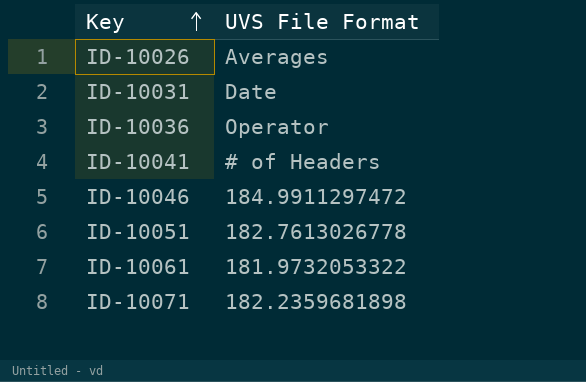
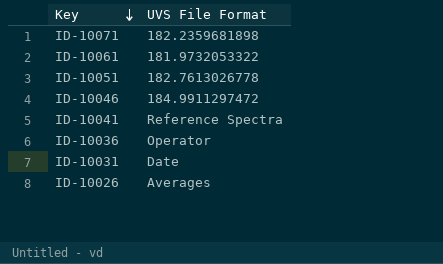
row order: Key ascending -> Key descending
ID-10041 | UVS File Format: # of Headers -> Reference Spectra

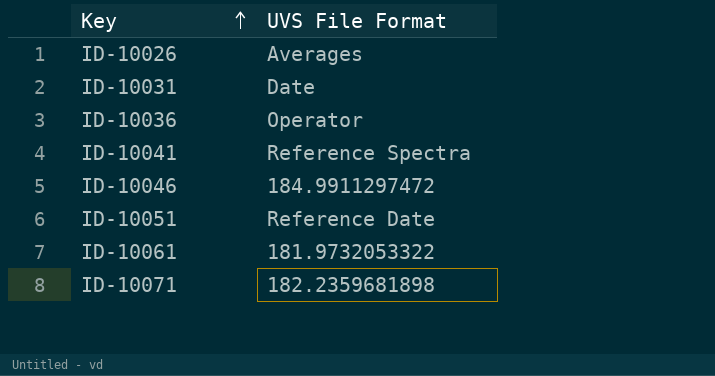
row order: Key descending -> Key ascending
ID-10051 | UVS File Format: 182.7613026778 -> Reference Date

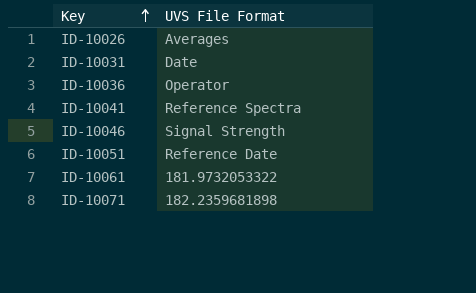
ID-10046 | UVS File Format: 184.9911297472 -> Signal Strength

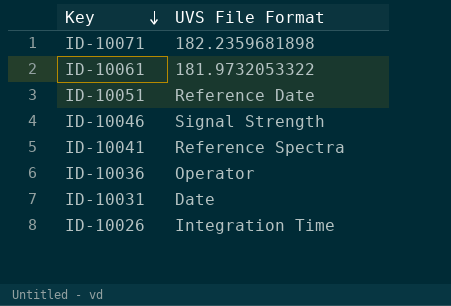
row order: Key ascending -> Key descending
ID-10026 | UVS File Format: Averages -> Integration Time

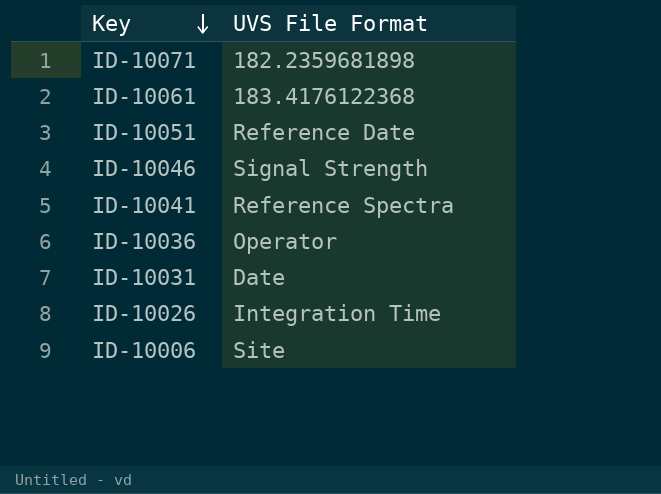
ID-10061 | UVS File Format: 181.9732053322 -> 183.4176122368
row ID-10006: none -> Site

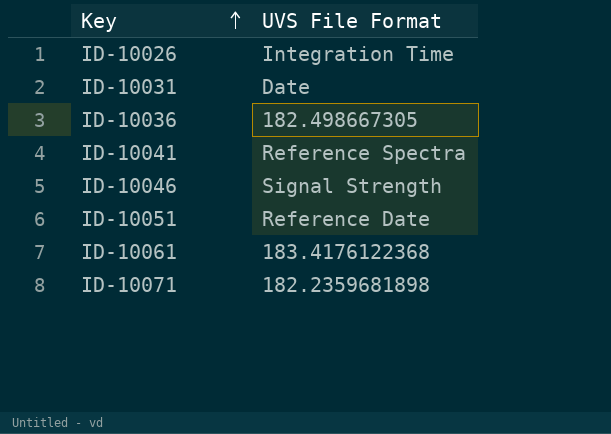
row order: Key descending -> Key ascending
row ID-10006: Site -> none
ID-10036 | UVS File Format: Operator -> 182.498667305

